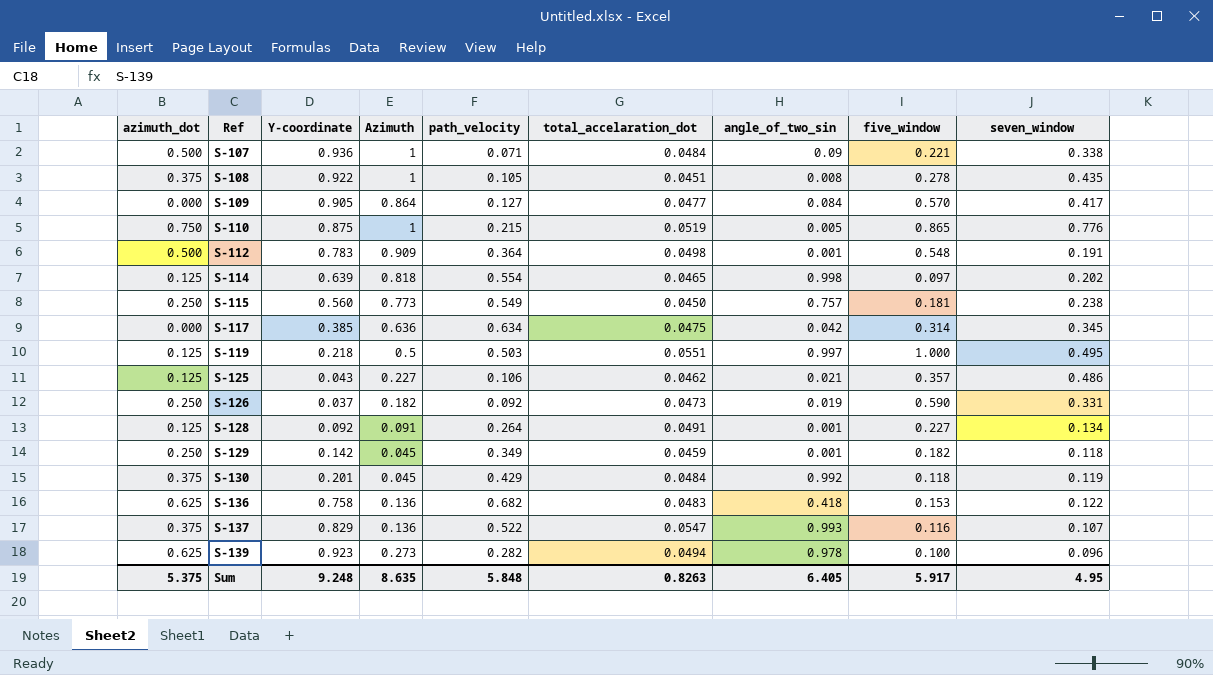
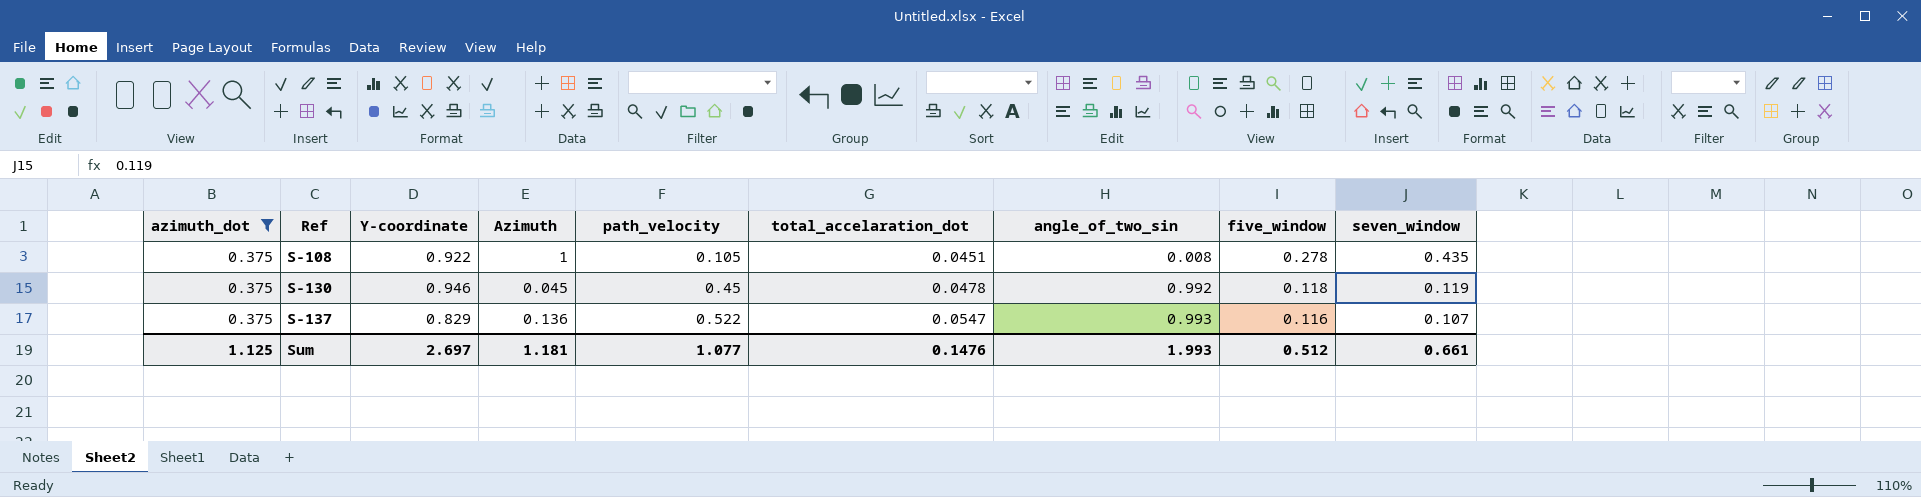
filter: none -> azimuth_dot = 0.375
S-130 | Y-coordinate: 0.201 -> 0.946
S-130 | path_velocity: 0.429 -> 0.45
S-130 | total_accelaration_dot: 0.0484 -> 0.0478
Sum | azimuth_dot: 5.375 -> 1.125
Sum | Y-coordinate: 9.248 -> 2.697
Sum | Azimuth: 8.635 -> 1.181
Sum | path_velocity: 5.848 -> 1.077
Sum | total_accelaration_dot: 0.8263 -> 0.1476
Sum | angle_of_two_sin: 6.405 -> 1.993
Sum | five_window: 5.917 -> 0.512
Sum | seven_window: 4.95 -> 0.661

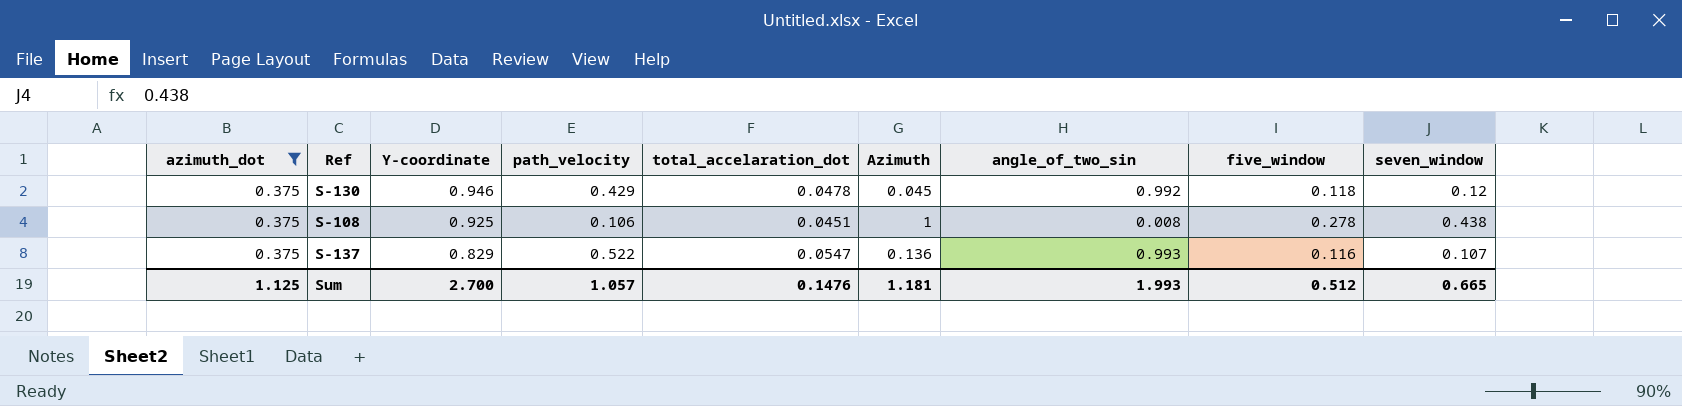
row order: Ref ascending -> Y-coordinate descending
column Azimuth | position: 4 -> 6
S-130 | path_velocity: 0.45 -> 0.429
S-130 | seven_window: 0.119 -> 0.12
S-108 | Y-coordinate: 0.922 -> 0.925
S-108 | path_velocity: 0.105 -> 0.106
S-108 | seven_window: 0.435 -> 0.438
Sum | Y-coordinate: 2.697 -> 2.700
Sum | path_velocity: 1.077 -> 1.057
Sum | seven_window: 0.661 -> 0.665

